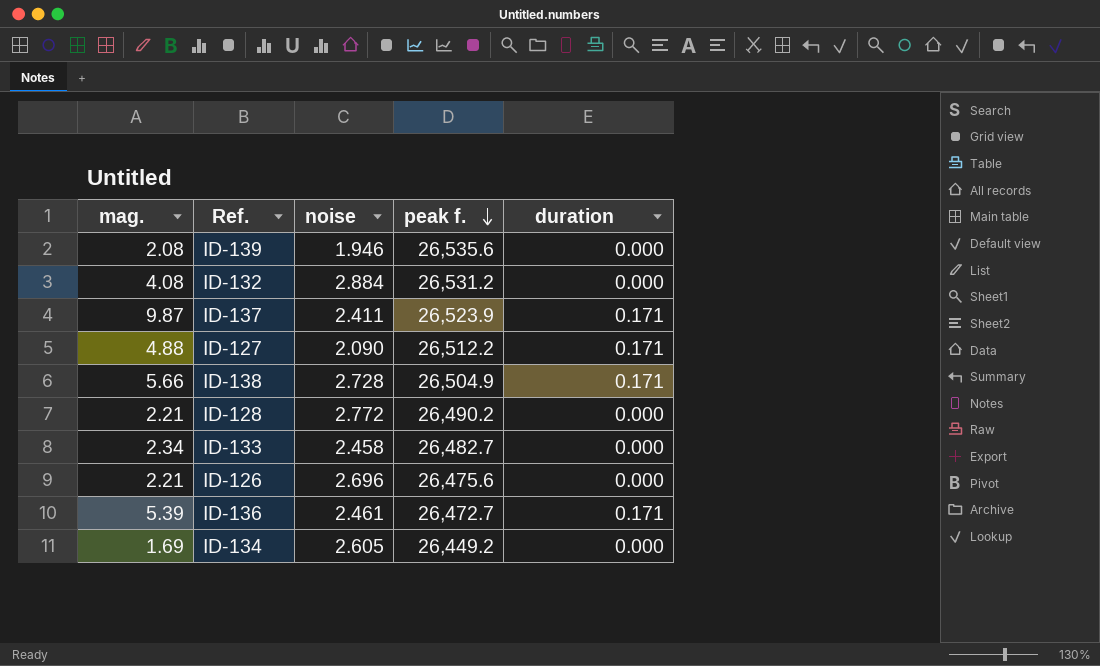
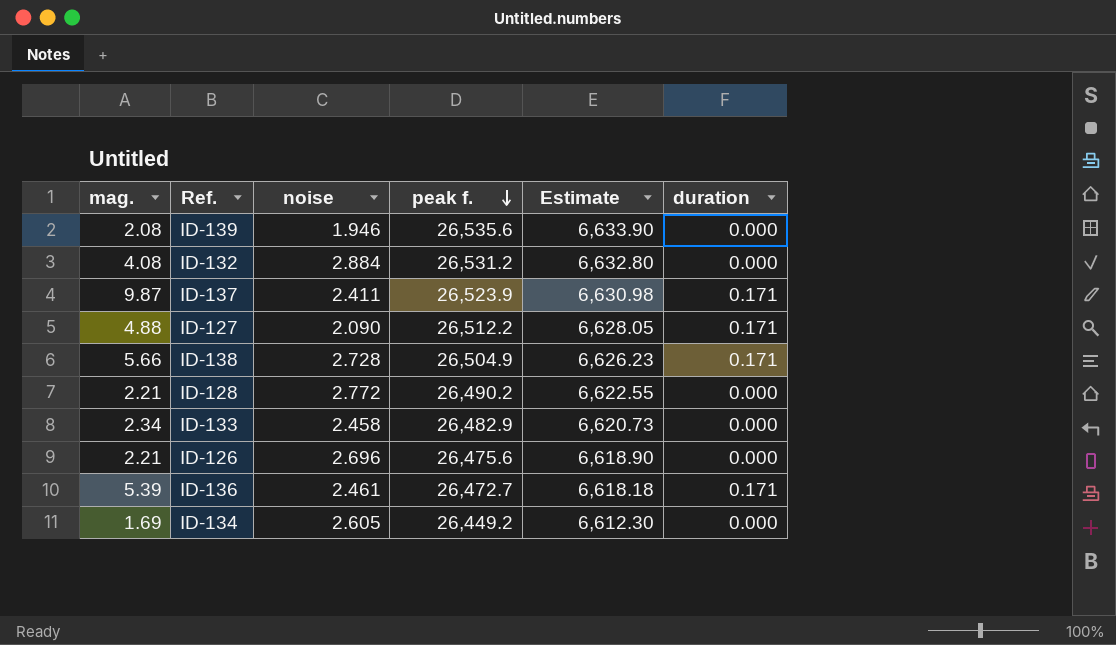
column Estimate | formula: none -> [peak f.] * 0.25
ID-133 | peak f.: 26,482.7 -> 26,482.9

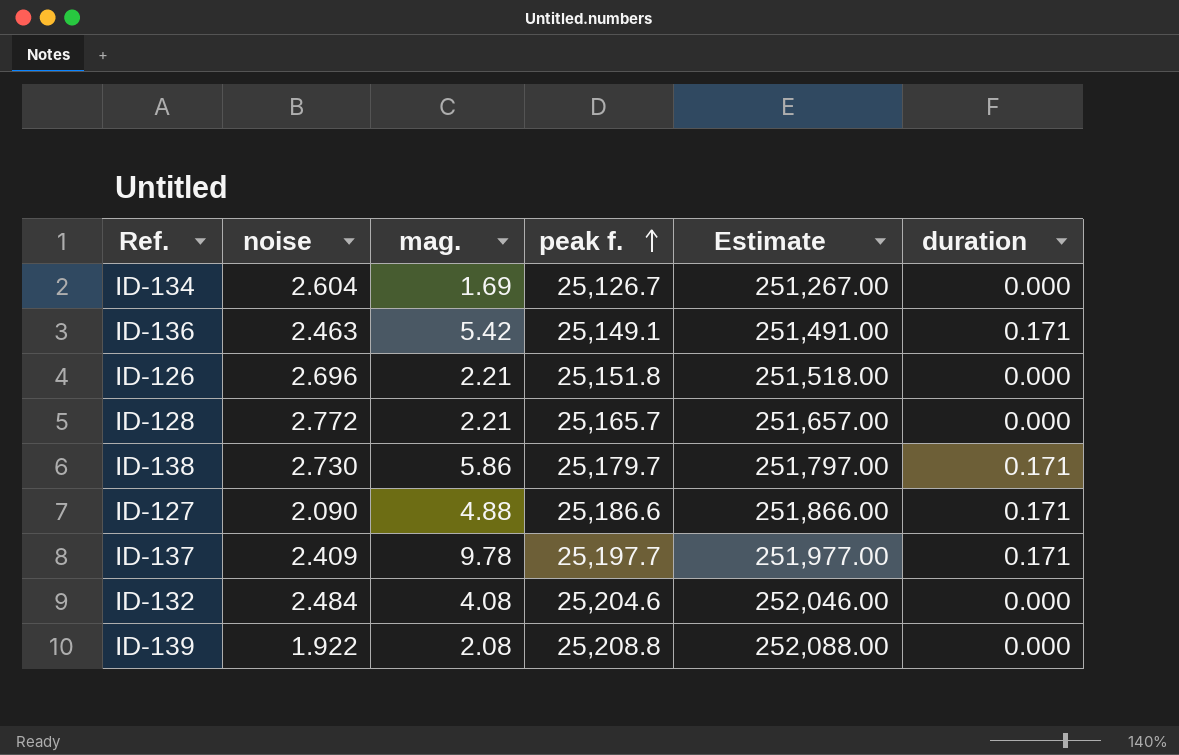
row order: peak f. descending -> peak f. ascending
column mag. | position: 1 -> 3
column Estimate | formula: [peak f.] * 0.25 -> [peak f.] * 10
row ID-133: 2.34 | 2.458 | 26,482.9 | 6,620.73 | 0.000 -> none
ID-134 | noise: 2.605 -> 2.604
ID-134 | peak f.: 26,449.2 -> 25,126.7
ID-136 | noise: 2.461 -> 2.463
ID-136 | mag.: 5.39 -> 5.42
ID-136 | peak f.: 26,472.7 -> 25,149.1
ID-126 | peak f.: 26,475.6 -> 25,151.8
ID-128 | peak f.: 26,490.2 -> 25,165.7
ID-138 | noise: 2.728 -> 2.730
ID-138 | mag.: 5.66 -> 5.86
ID-138 | peak f.: 26,504.9 -> 25,179.7
ID-127 | peak f.: 26,512.2 -> 25,186.6
ID-137 | noise: 2.411 -> 2.409
ID-137 | mag.: 9.87 -> 9.78
ID-137 | peak f.: 26,523.9 -> 25,197.7
ID-132 | noise: 2.884 -> 2.484
ID-132 | peak f.: 26,531.2 -> 25,204.6
ID-139 | noise: 1.946 -> 1.922
ID-139 | peak f.: 26,535.6 -> 25,208.8

